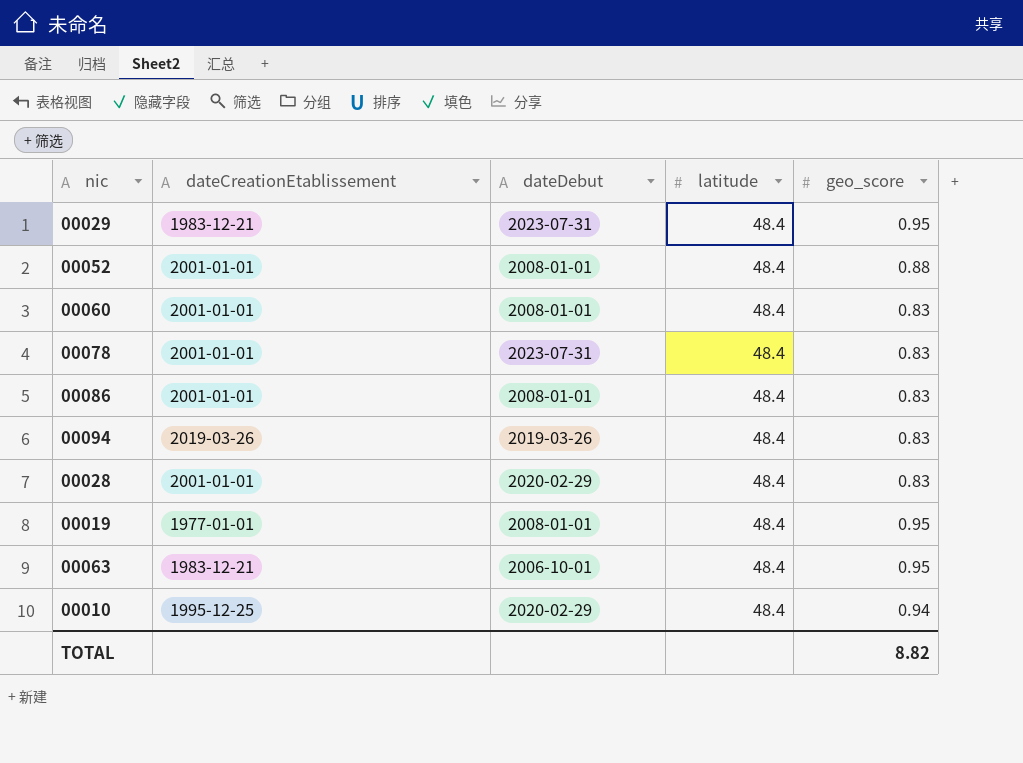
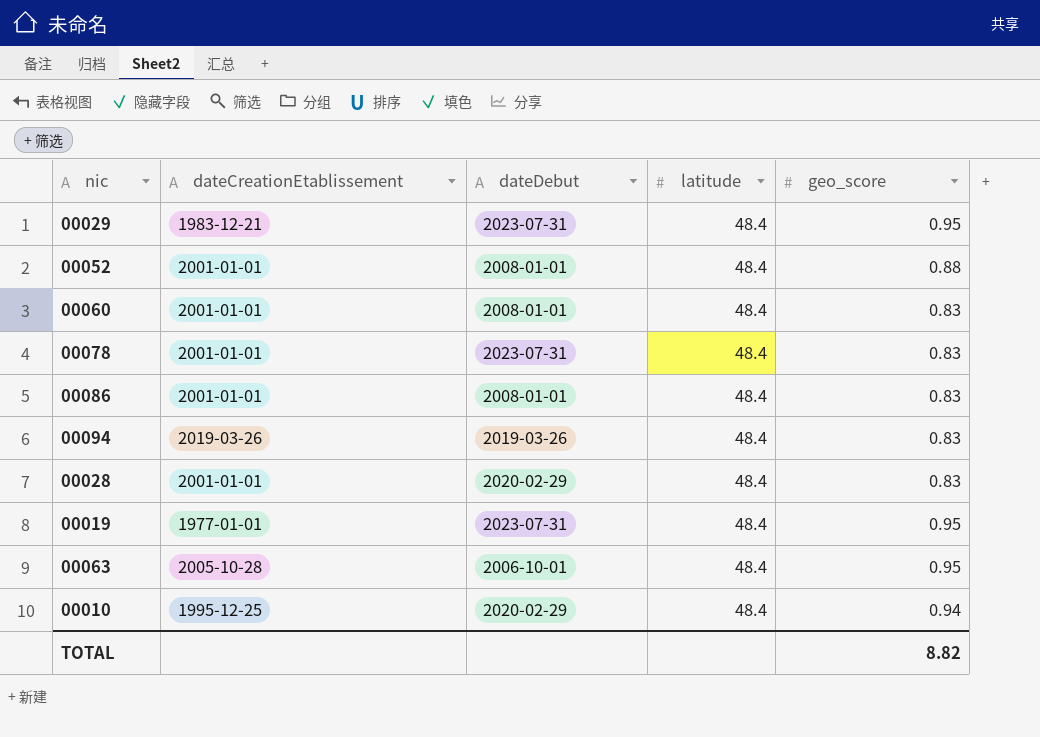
00019 | dateDebut: 2008-01-01 -> 2023-07-31
00063 | dateCreationEtablissement: 1983-12-21 -> 2005-10-28

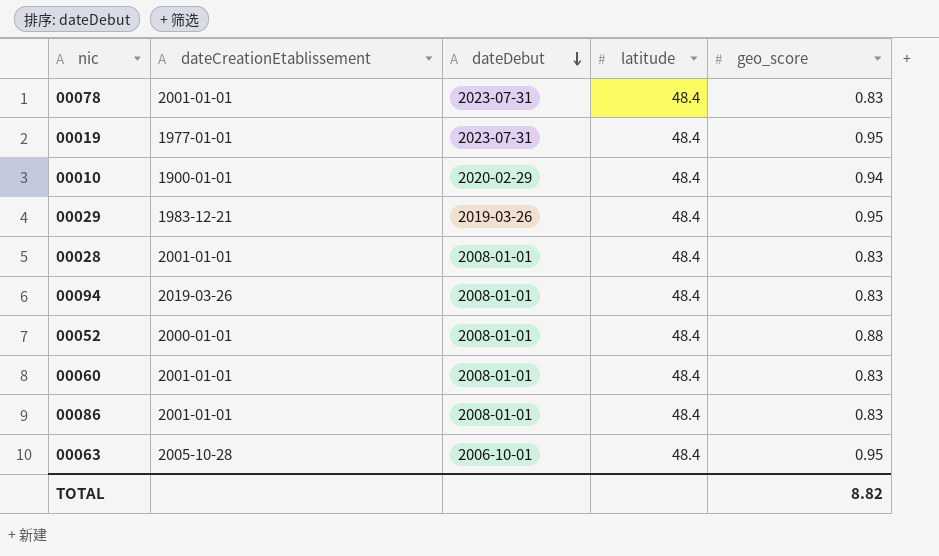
row order: none -> dateDebut descending
00010 | dateCreationEtablissement: 1995-12-25 -> 1900-01-01
00029 | dateDebut: 2023-07-31 -> 2019-03-26
00028 | dateDebut: 2020-02-29 -> 2008-01-01
00094 | dateDebut: 2019-03-26 -> 2008-01-01
00052 | dateCreationEtablissement: 2001-01-01 -> 2000-01-01

